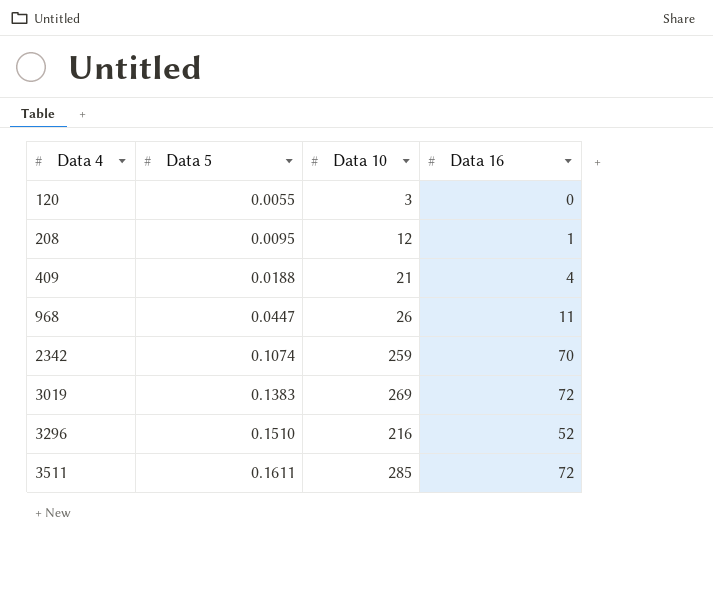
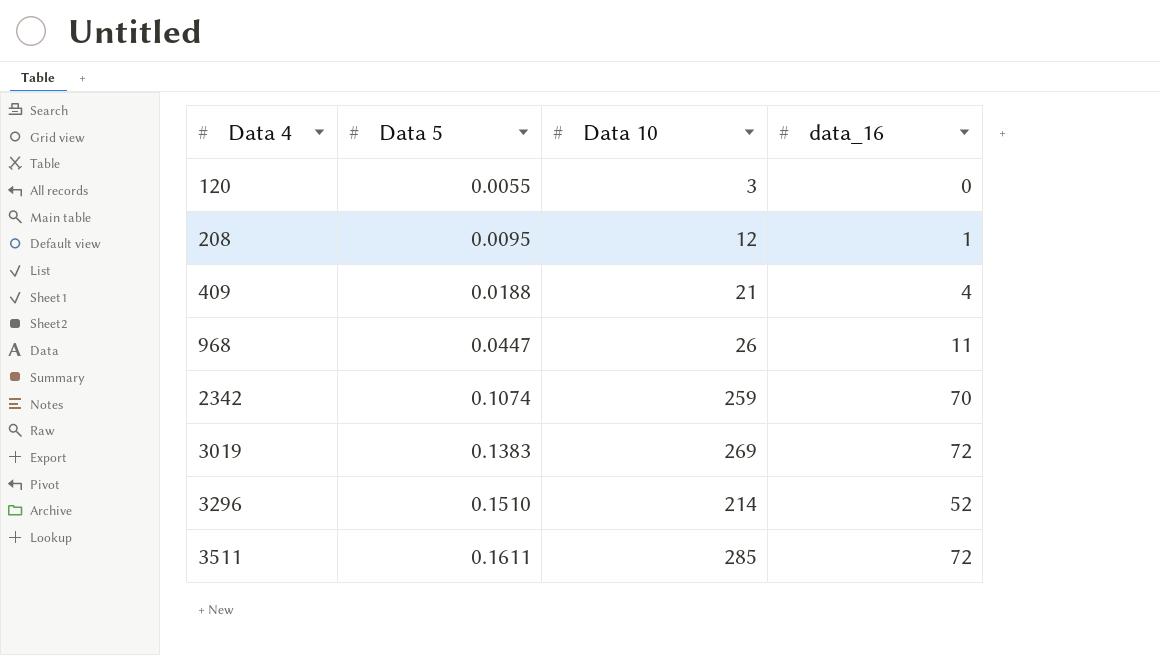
column name: Data 16 -> data_16
3296 | Data 10: 216 -> 214

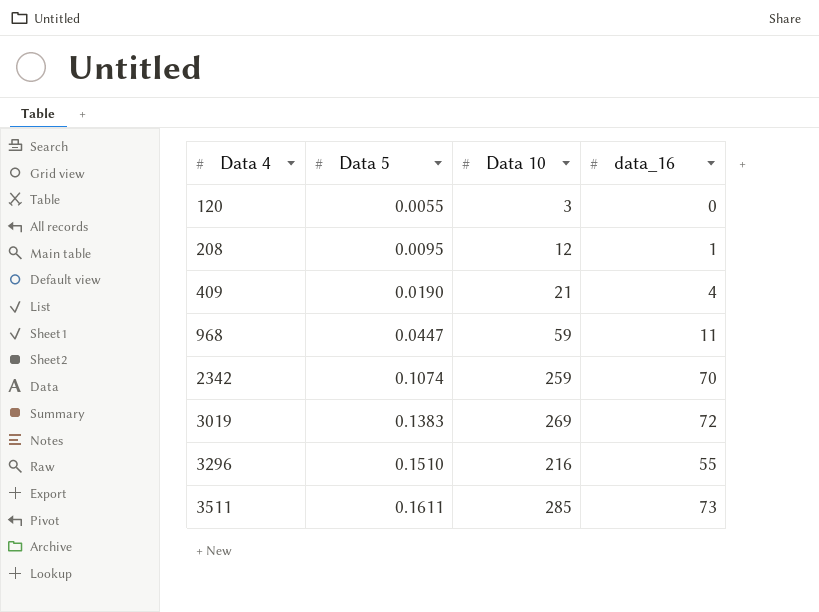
409 | Data 5: 0.0188 -> 0.0190
968 | Data 10: 26 -> 59
3296 | Data 10: 214 -> 216
3296 | data_16: 52 -> 55
3511 | data_16: 72 -> 73

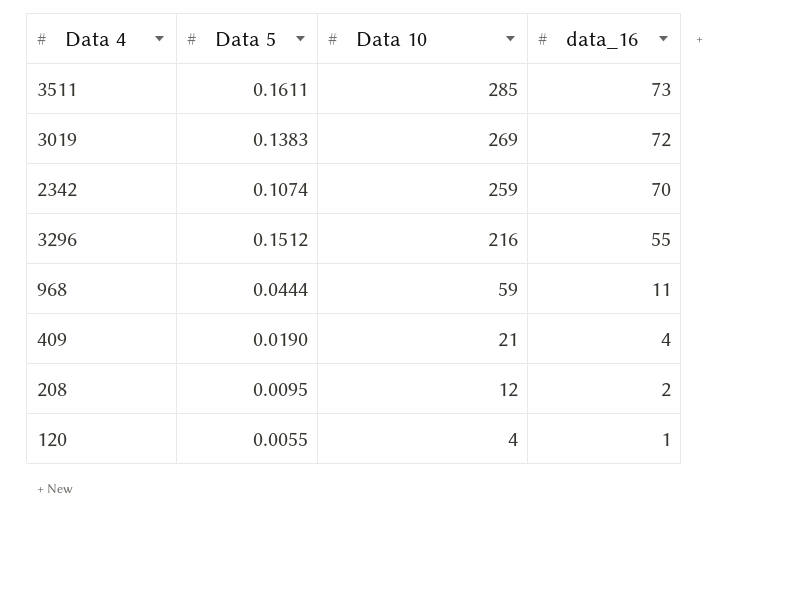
row order: Data 4 ascending -> Data 10 descending
3296 | Data 5: 0.1510 -> 0.1512
968 | Data 5: 0.0447 -> 0.0444
208 | data_16: 1 -> 2
120 | Data 10: 3 -> 4
120 | data_16: 0 -> 1

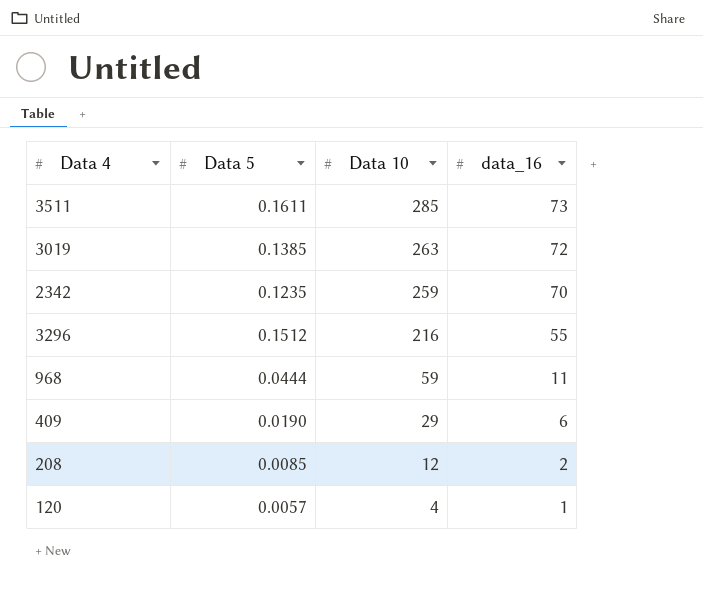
3019 | Data 5: 0.1383 -> 0.1385
3019 | Data 10: 269 -> 263
2342 | Data 5: 0.1074 -> 0.1235
409 | Data 10: 21 -> 29
409 | data_16: 4 -> 6
208 | Data 5: 0.0095 -> 0.0085
120 | Data 5: 0.0055 -> 0.0057

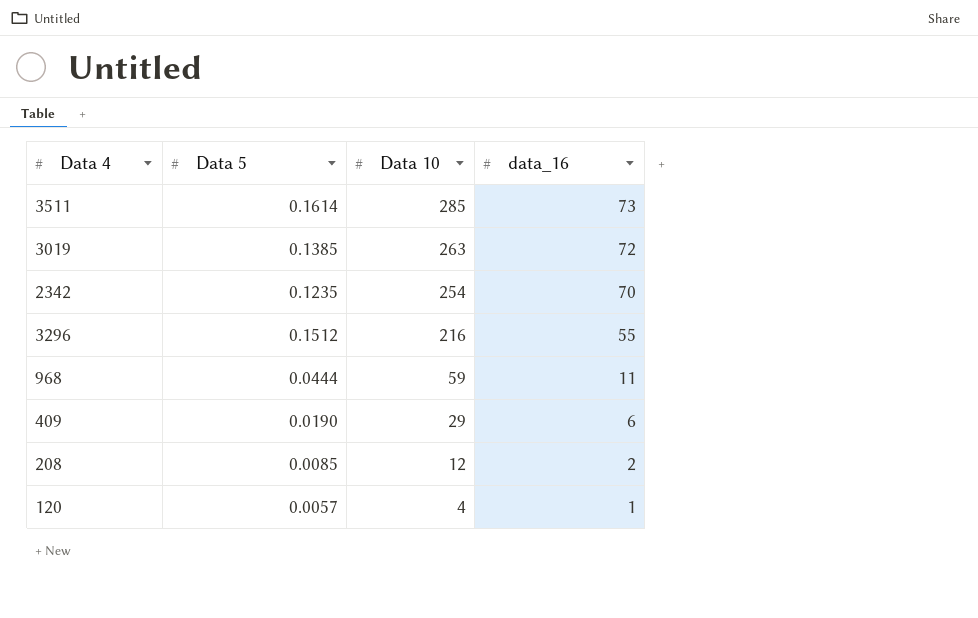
3511 | Data 5: 0.1611 -> 0.1614
2342 | Data 10: 259 -> 254

